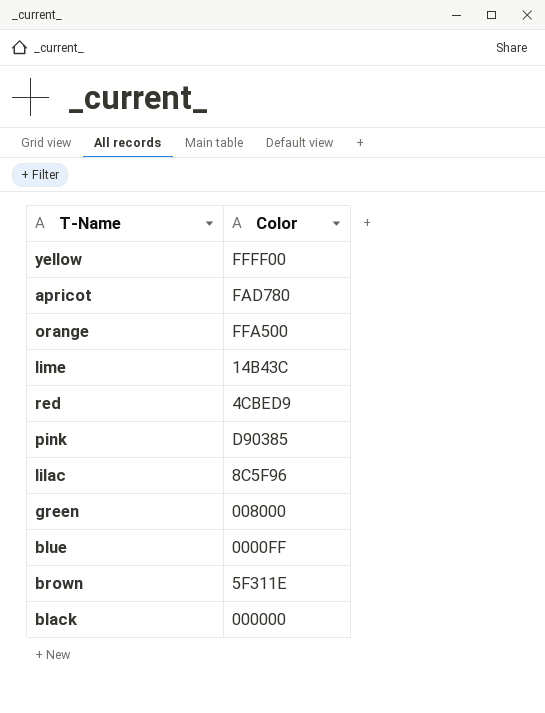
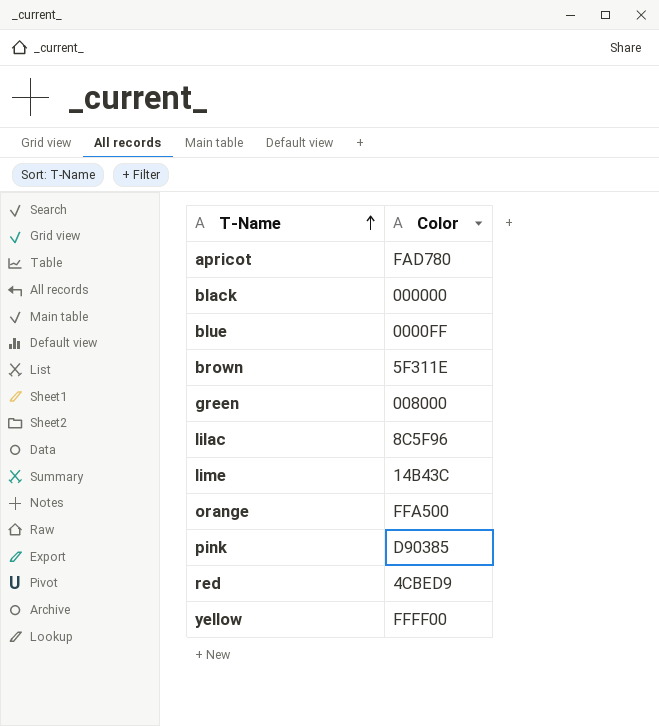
row order: none -> T-Name ascending

